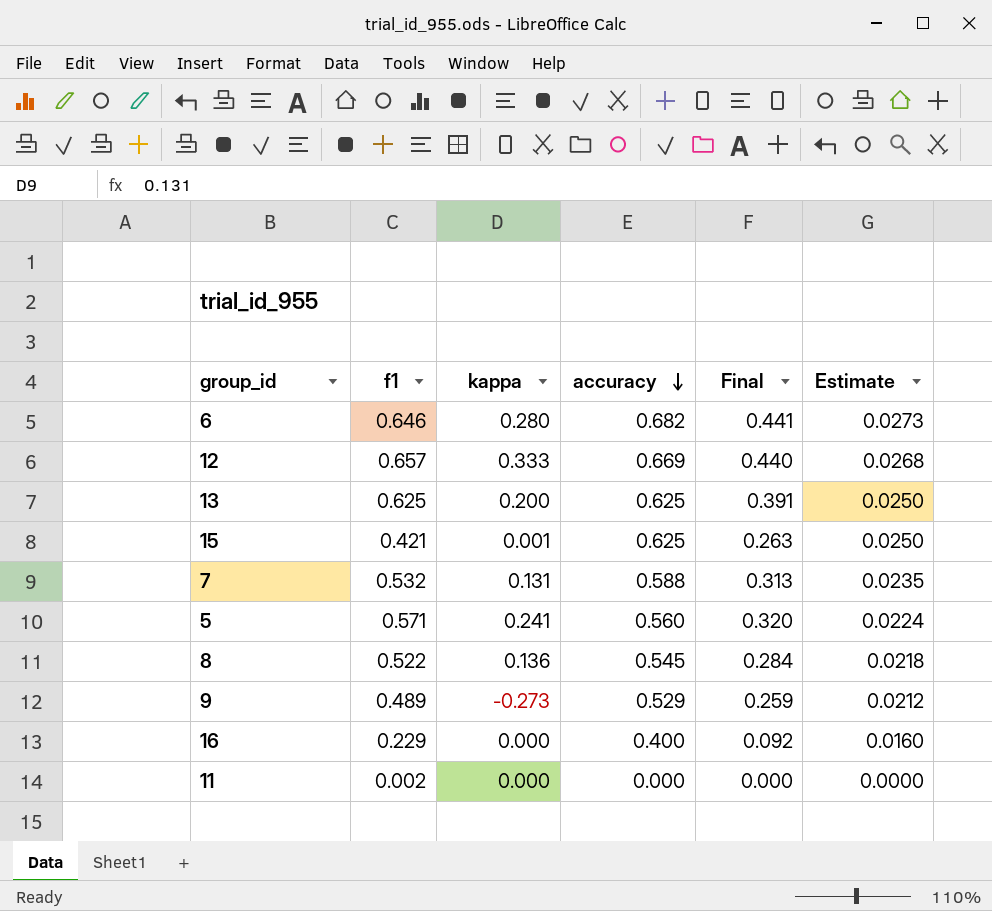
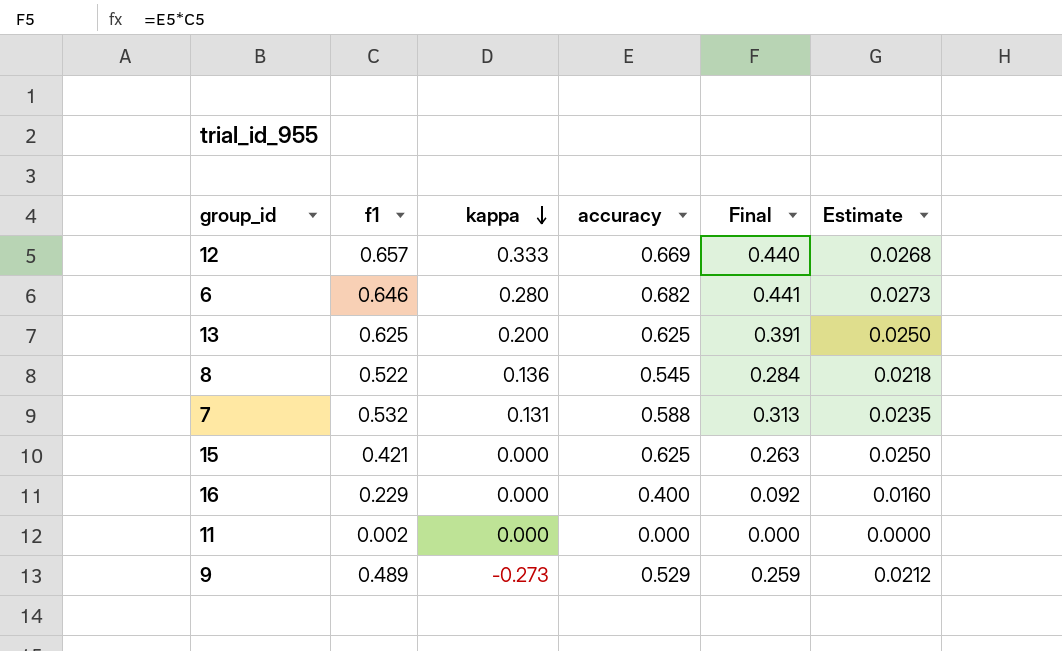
row order: accuracy descending -> kappa descending
row 5: 0.571 | 0.241 | 0.560 | 0.320 | 0.0224 -> none
15 | kappa: 0.001 -> 0.000

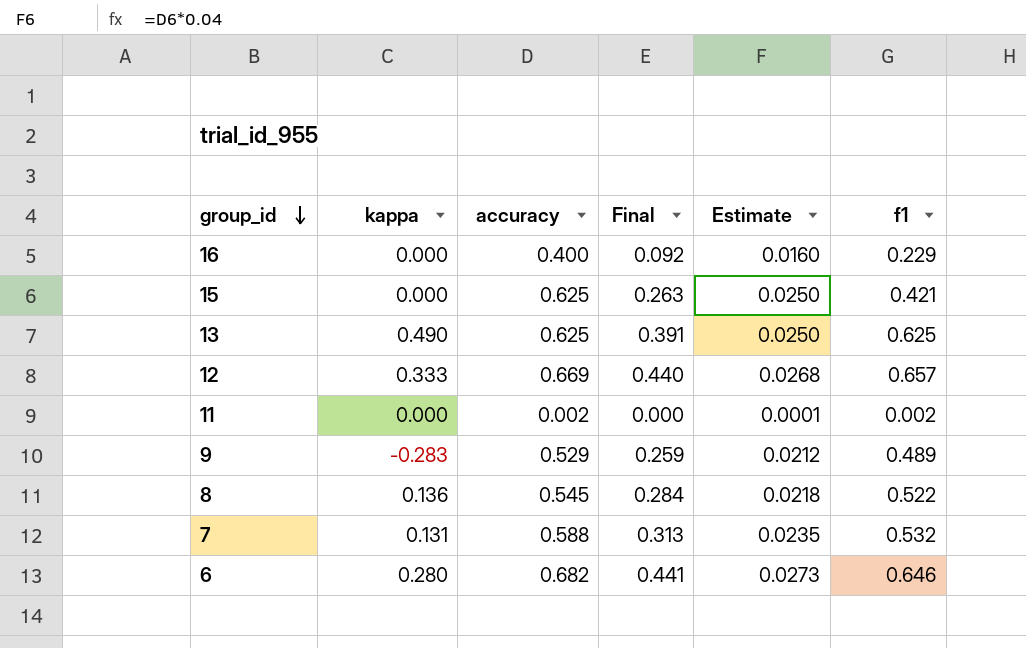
row order: kappa descending -> group_id descending
column f1 | position: 2 -> 6
13 | kappa: 0.200 -> 0.490
11 | accuracy: 0.000 -> 0.002
11 | Estimate: 0.0000 -> 0.0001
9 | kappa: -0.273 -> -0.283

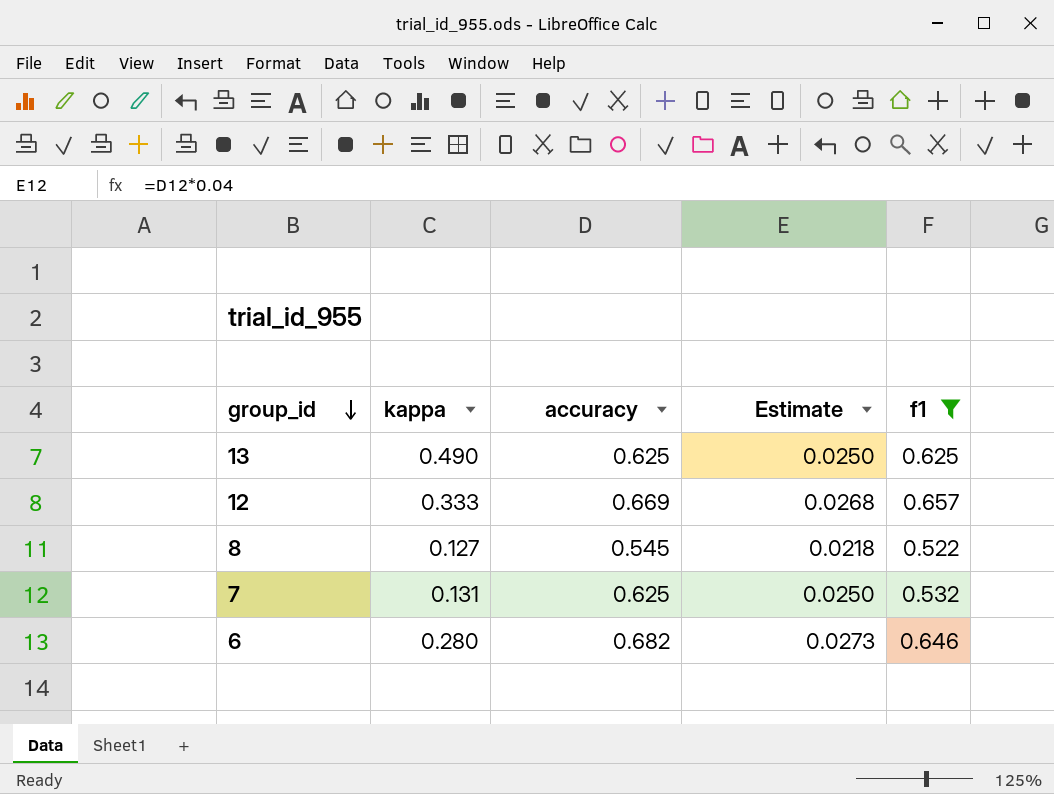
filter: none -> f1 >= 0.522
column Final | formula: [accuracy] * [f1] -> none
8 | kappa: 0.136 -> 0.127
7 | accuracy: 0.588 -> 0.625
7 | Estimate: 0.0235 -> 0.0250

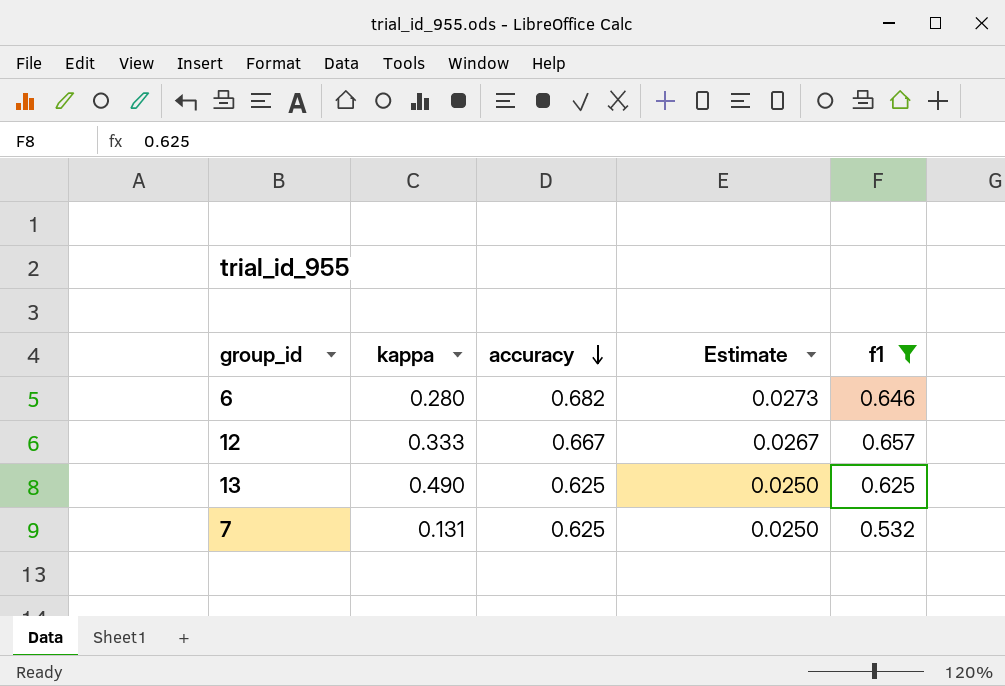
row order: group_id descending -> accuracy descending
row 8: 0.127 | 0.545 | 0.0218 | 0.522 -> none
12 | accuracy: 0.669 -> 0.667
12 | Estimate: 0.0268 -> 0.0267

